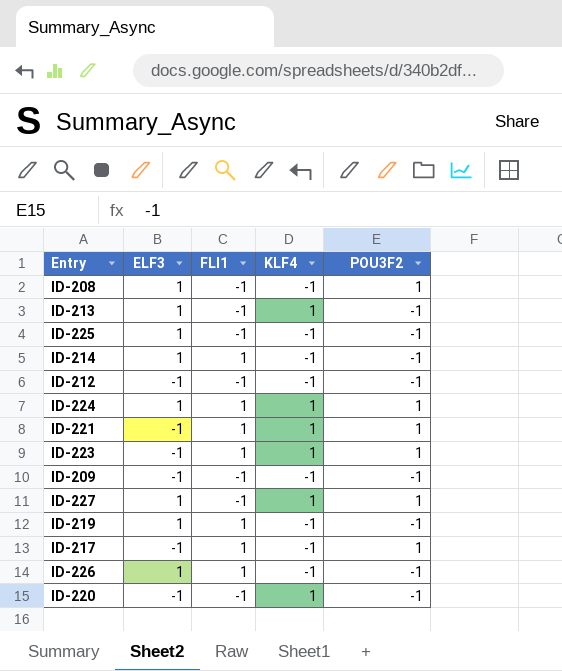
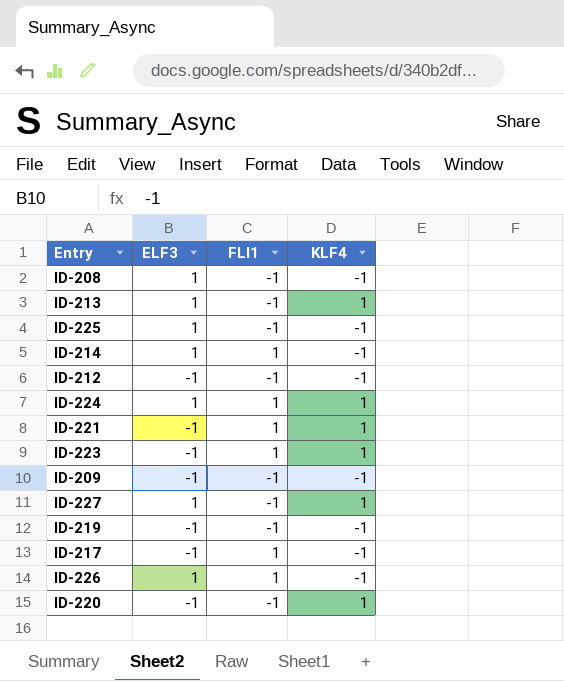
column POU3F2 | position: 5 -> none
ID-219 | ELF3: 1 -> -1
ID-219 | FLI1: 1 -> -1

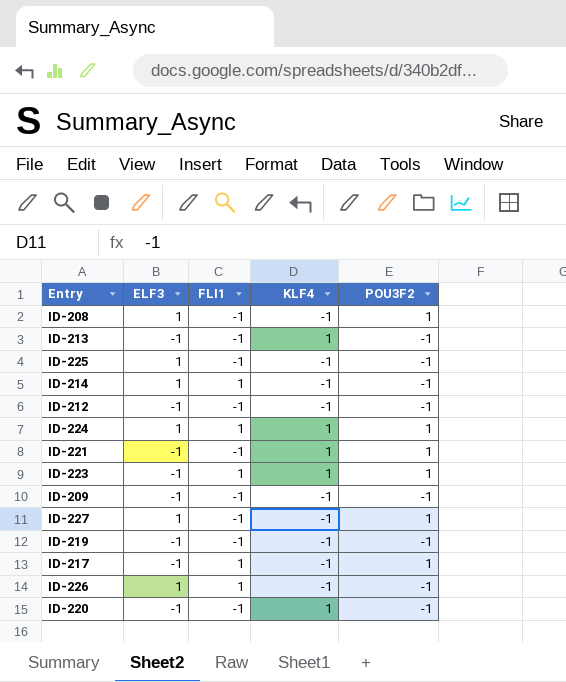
column POU3F2 | position: none -> 5
ID-213 | ELF3: 1 -> -1
ID-221 | FLI1: 1 -> -1
ID-227 | KLF4: 1 -> -1

